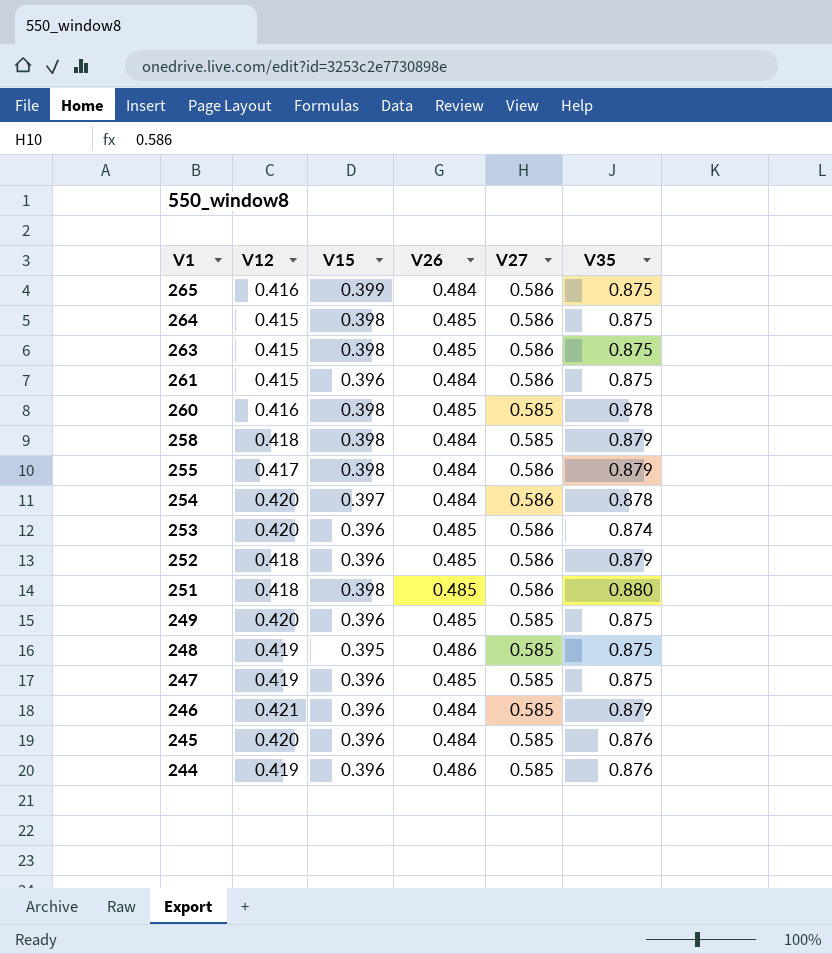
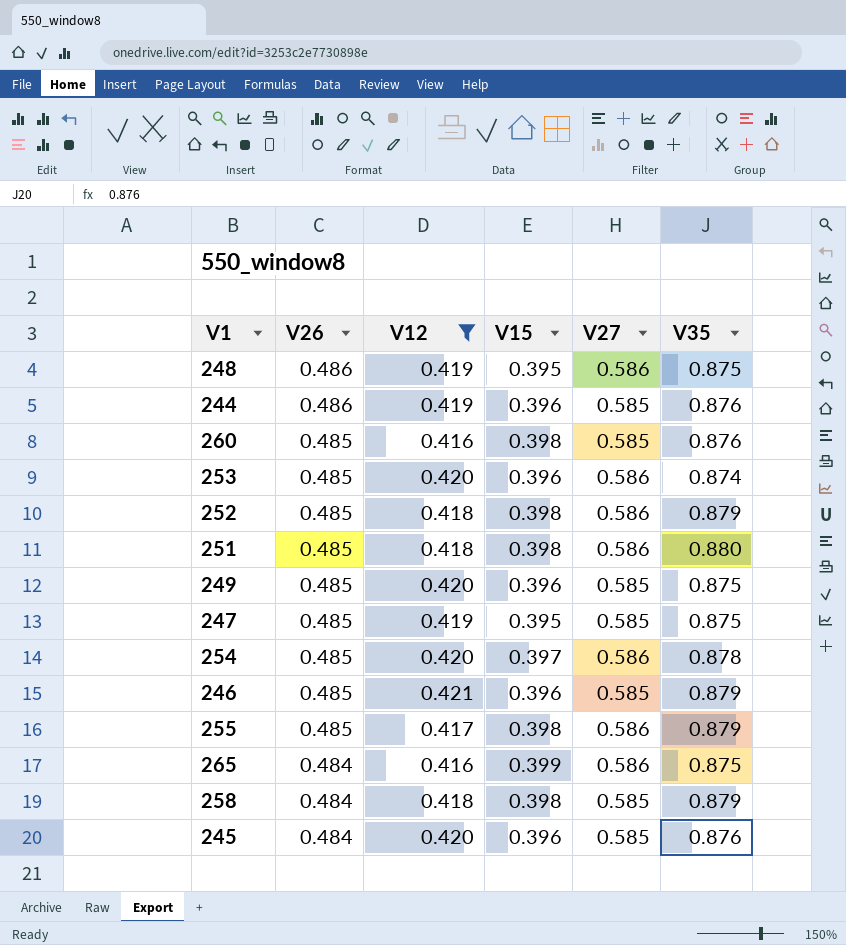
filter: none -> V12 != 0.415
row order: V1 descending -> V26 descending
column V26 | position: 4 -> 2
248 | V27: 0.585 -> 0.586
260 | V35: 0.878 -> 0.876
252 | V15: 0.396 -> 0.398
247 | V15: 0.396 -> 0.395
254 | V26: 0.484 -> 0.485
246 | V26: 0.484 -> 0.485
255 | V26: 0.484 -> 0.485

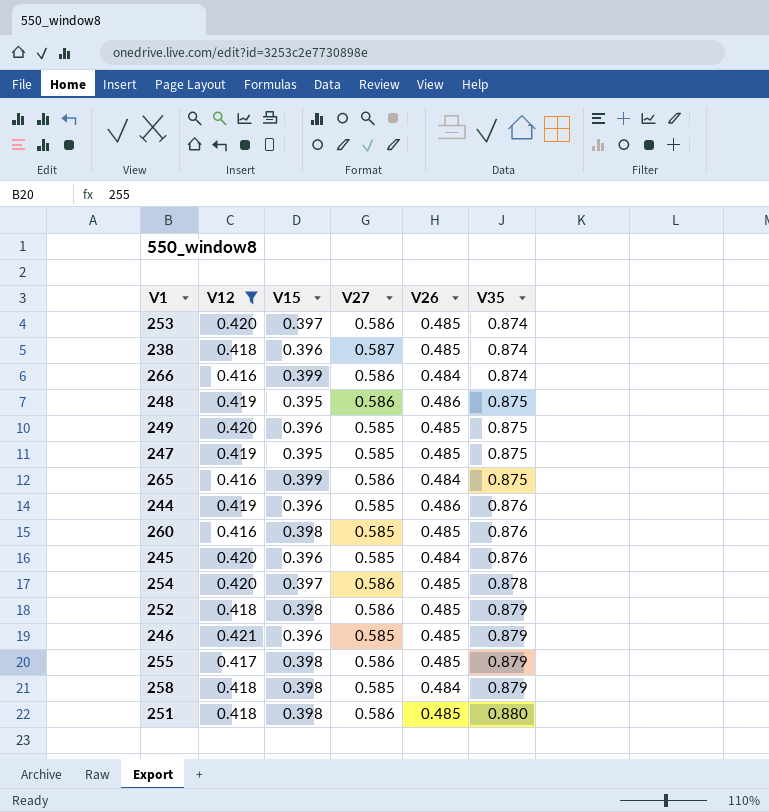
row order: V26 descending -> V35 ascending
column V26 | position: 2 -> 5
253 | V15: 0.396 -> 0.397
row 238: none -> 0.418 | 0.396 | 0.587 | 0.485 | 0.874
row 266: none -> 0.416 | 0.399 | 0.586 | 0.484 | 0.874

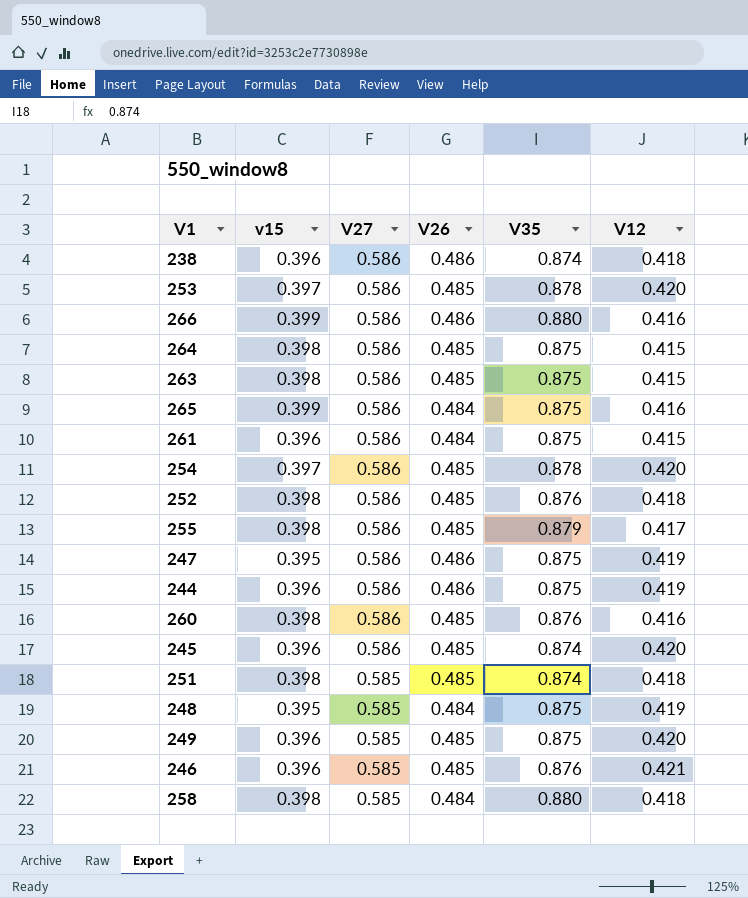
filter: V12 != 0.415 -> none
row order: V35 ascending -> V27 descending
column name: V15 -> v15
column V12 | position: 2 -> 6
238 | V27: 0.587 -> 0.586
238 | V26: 0.485 -> 0.486
253 | V35: 0.874 -> 0.878
266 | V26: 0.484 -> 0.486
266 | V35: 0.874 -> 0.880
252 | V35: 0.879 -> 0.876
247 | V27: 0.585 -> 0.586
247 | V26: 0.485 -> 0.486
244 | V27: 0.585 -> 0.586
244 | V35: 0.876 -> 0.875
260 | V27: 0.585 -> 0.586
245 | V27: 0.585 -> 0.586
245 | V26: 0.484 -> 0.485
245 | V35: 0.876 -> 0.874
251 | V27: 0.586 -> 0.585
251 | V35: 0.880 -> 0.874
248 | V27: 0.586 -> 0.585
248 | V26: 0.486 -> 0.484
246 | V35: 0.879 -> 0.876
258 | V35: 0.879 -> 0.880

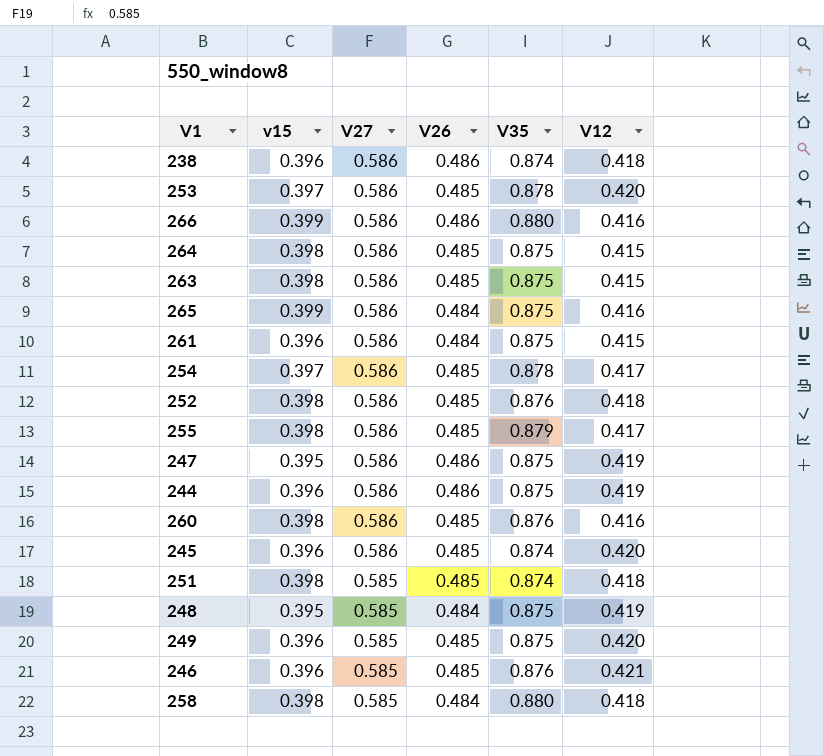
254 | V12: 0.420 -> 0.417

